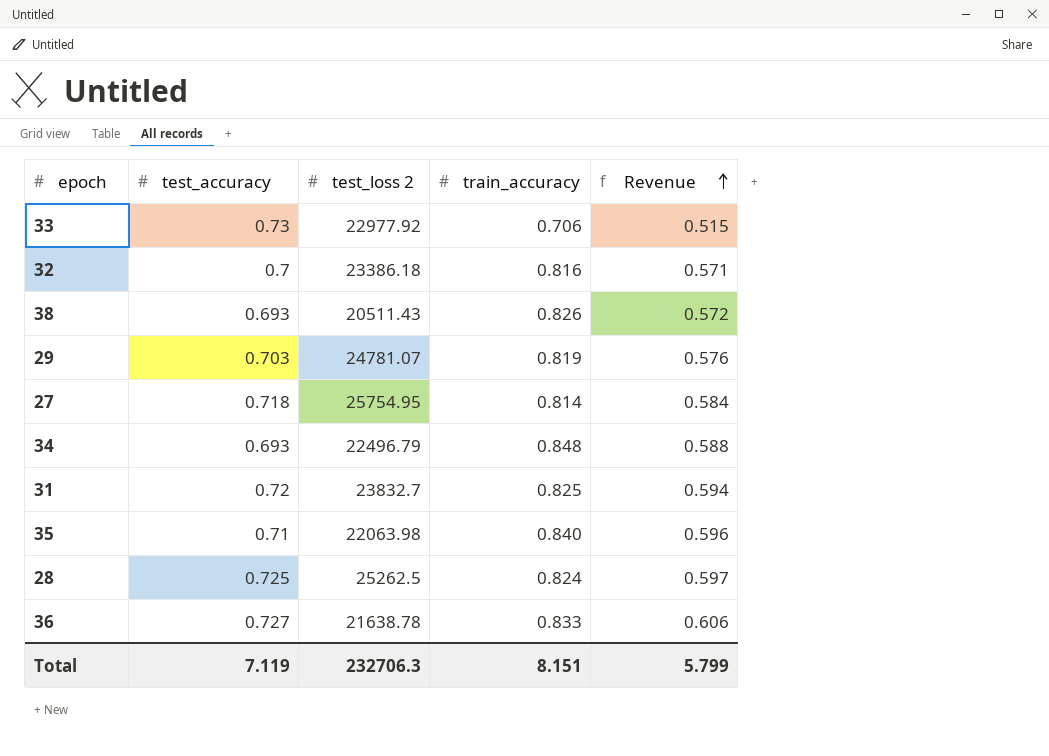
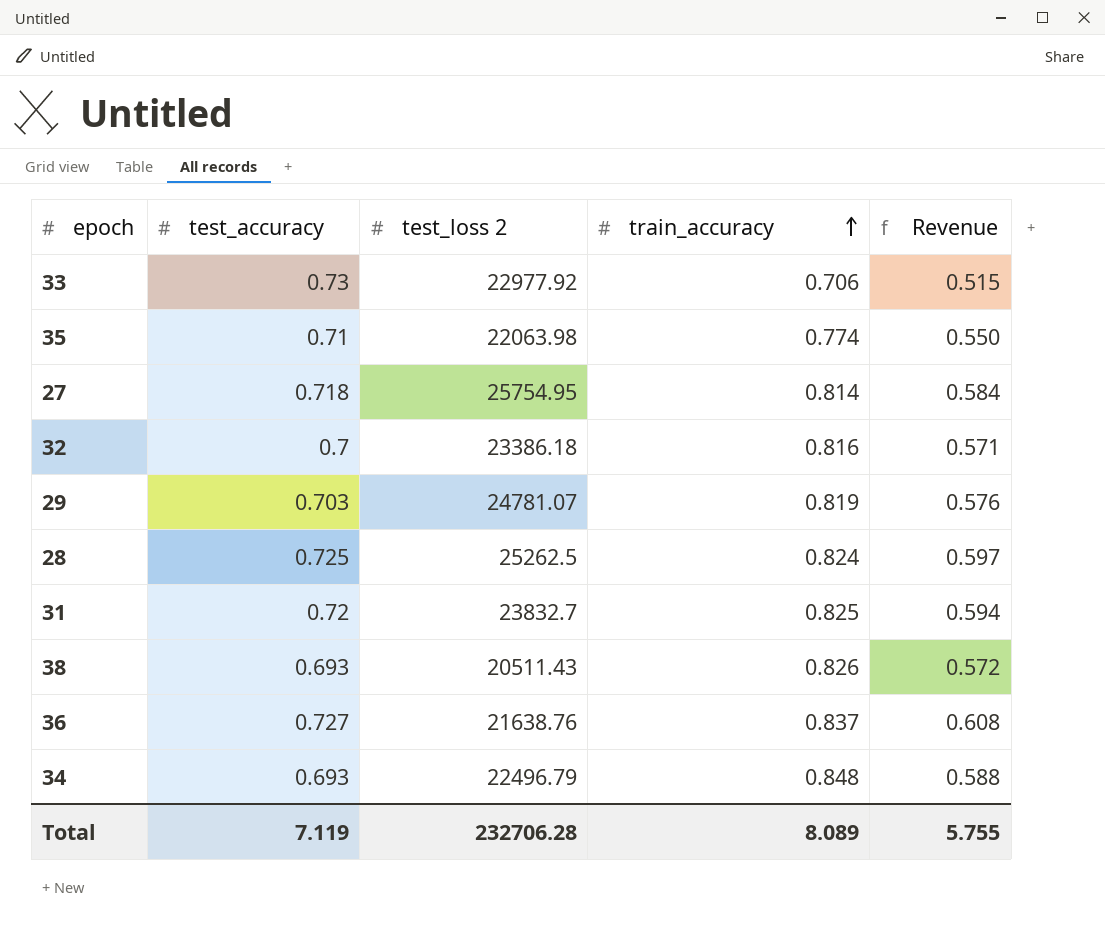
row order: Revenue ascending -> train_accuracy ascending
35 | train_accuracy: 0.840 -> 0.774
35 | Revenue: 0.596 -> 0.550
36 | test_loss 2: 21638.78 -> 21638.76
36 | train_accuracy: 0.833 -> 0.837
36 | Revenue: 0.606 -> 0.608
Total | test_loss 2: 232706.3 -> 232706.28
Total | train_accuracy: 8.151 -> 8.089
Total | Revenue: 5.799 -> 5.755

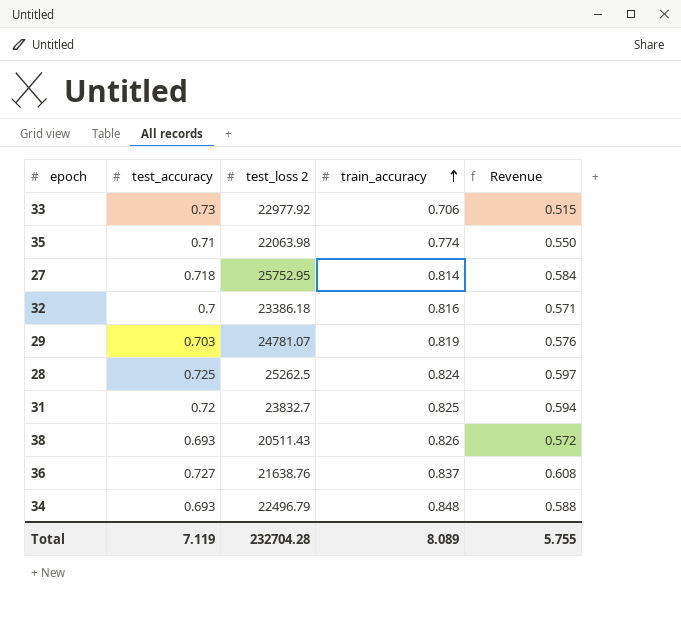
27 | test_loss 2: 25754.95 -> 25752.95
Total | test_loss 2: 232706.28 -> 232704.28

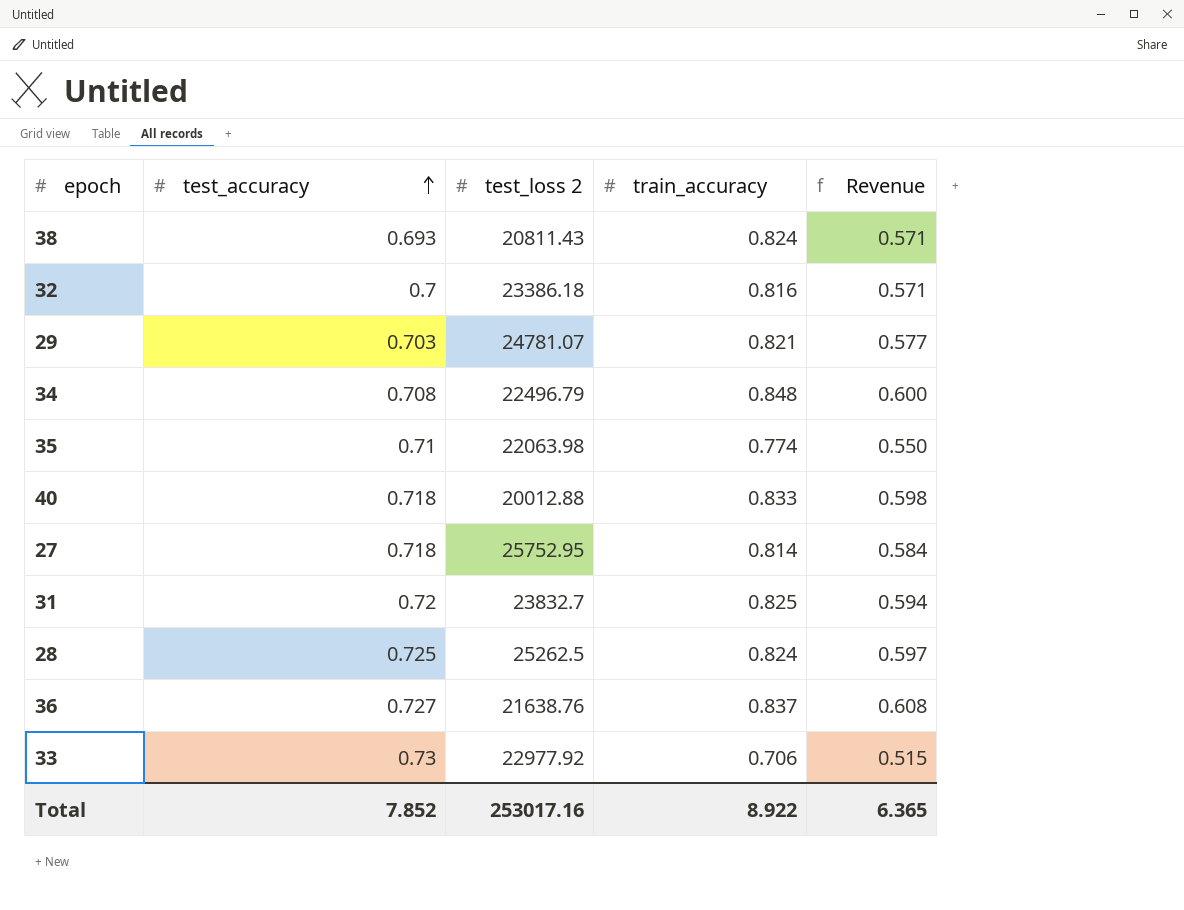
row order: train_accuracy ascending -> test_accuracy ascending
38 | test_loss 2: 20511.43 -> 20811.43
38 | train_accuracy: 0.826 -> 0.824
38 | Revenue: 0.572 -> 0.571
29 | train_accuracy: 0.819 -> 0.821
29 | Revenue: 0.576 -> 0.577
34 | test_accuracy: 0.693 -> 0.708
34 | Revenue: 0.588 -> 0.600
row 40: none -> 0.718 | 20012.88 | 0.833 | 0.598
Total | test_accuracy: 7.119 -> 7.852
Total | test_loss 2: 232704.28 -> 253017.16
Total | train_accuracy: 8.089 -> 8.922
Total | Revenue: 5.755 -> 6.365

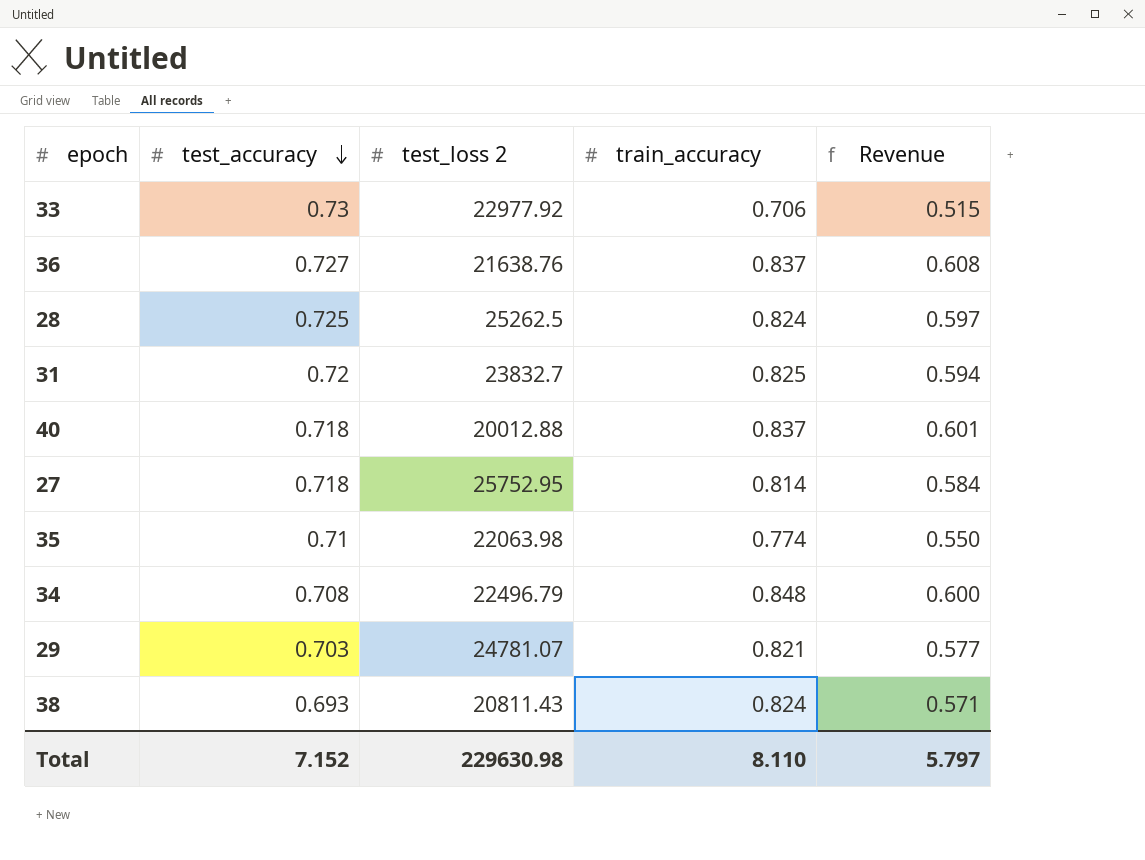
row order: test_accuracy ascending -> test_accuracy descending
row 32: 0.7 | 23386.18 | 0.816 | 0.571 -> none
40 | train_accuracy: 0.833 -> 0.837
40 | Revenue: 0.598 -> 0.601
Total | test_accuracy: 7.852 -> 7.152
Total | test_loss 2: 253017.16 -> 229630.98
Total | train_accuracy: 8.922 -> 8.110
Total | Revenue: 6.365 -> 5.797

